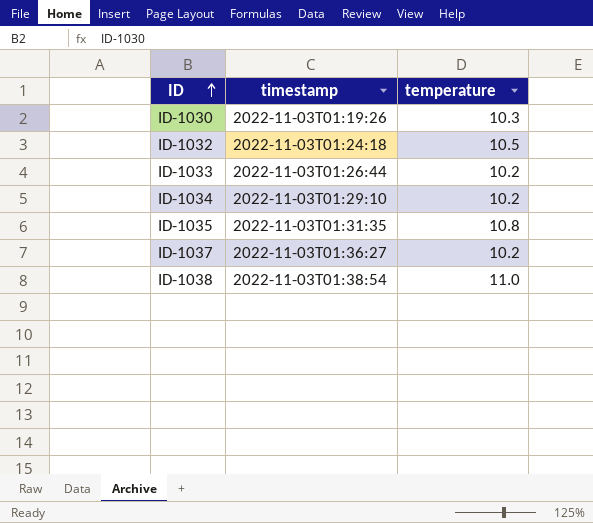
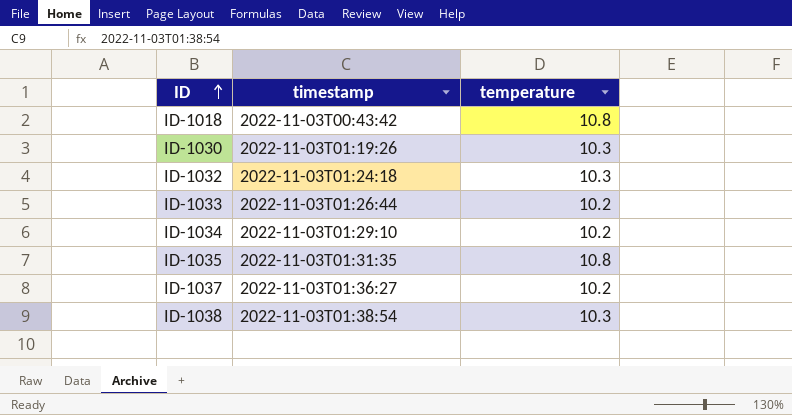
row ID-1018: none -> 2022-11-03T00:43:42 | 10.8
ID-1032 | temperature: 10.5 -> 10.3
ID-1038 | temperature: 11.0 -> 10.3

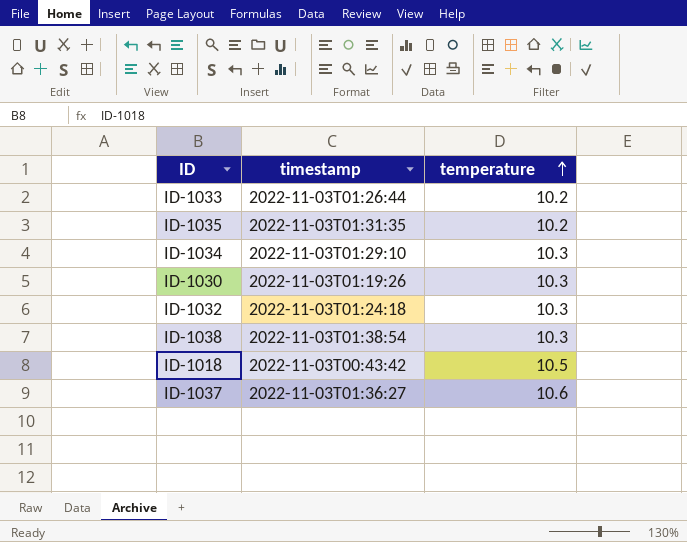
row order: ID ascending -> temperature ascending
ID-1035 | temperature: 10.8 -> 10.2
ID-1034 | temperature: 10.2 -> 10.3
ID-1018 | temperature: 10.8 -> 10.5
ID-1037 | temperature: 10.2 -> 10.6

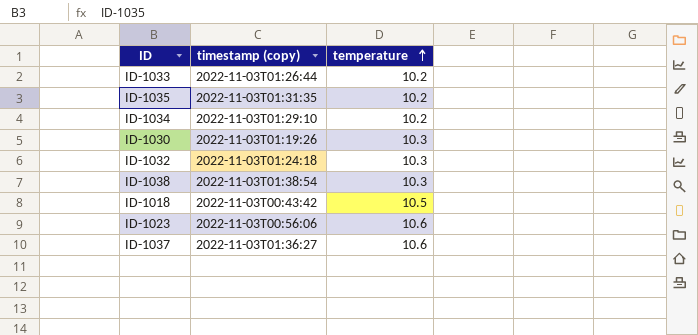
column name: timestamp -> timestamp (copy)
ID-1034 | temperature: 10.3 -> 10.2
row ID-1023: none -> 2022-11-03T00:56:06 | 10.6

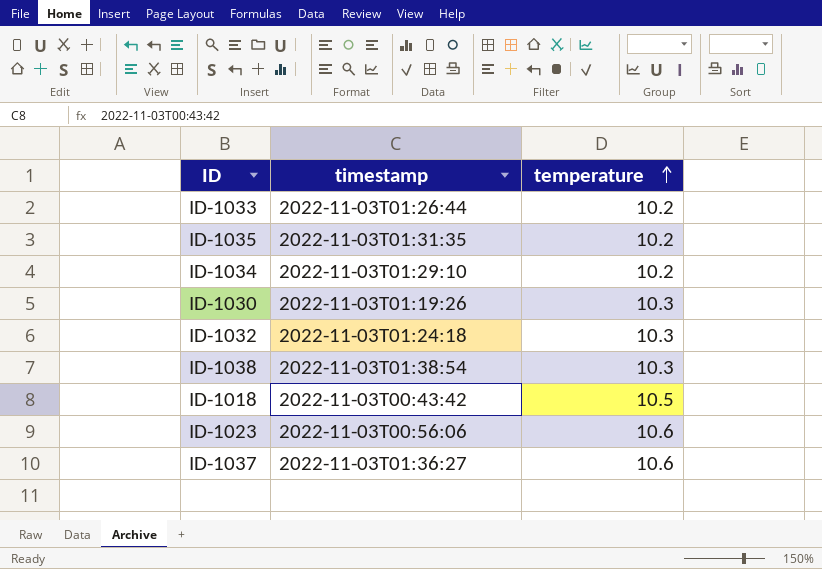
column name: timestamp (copy) -> timestamp

